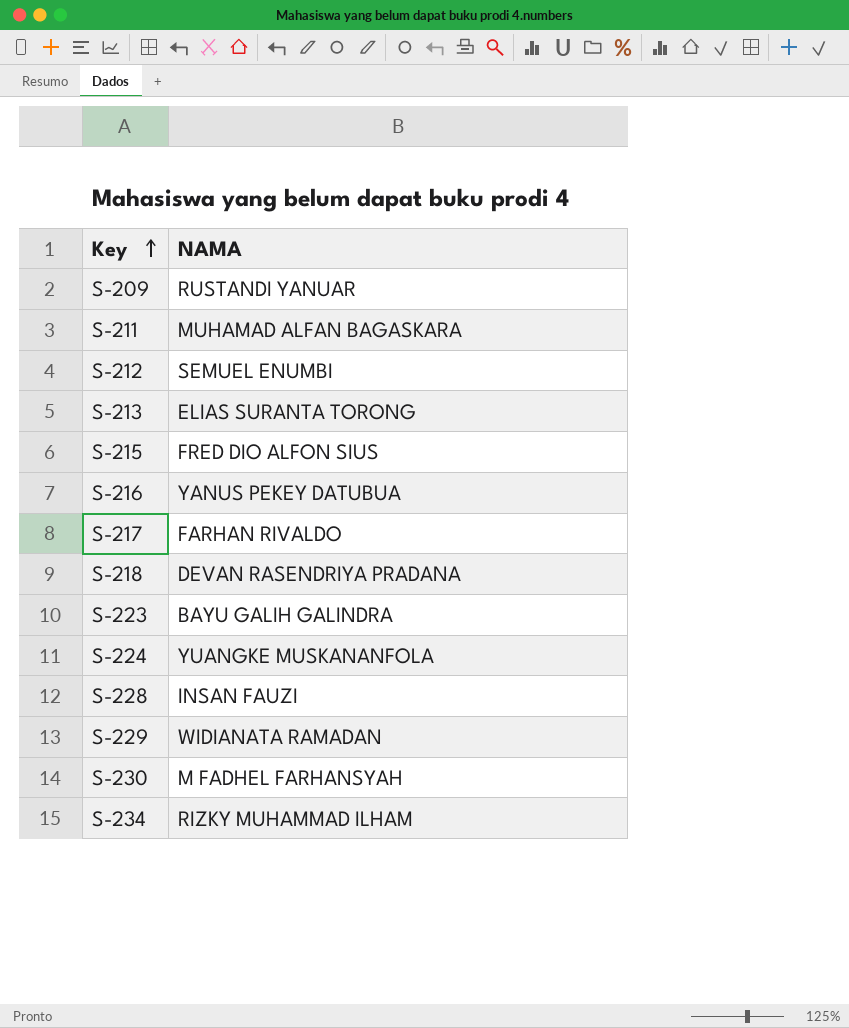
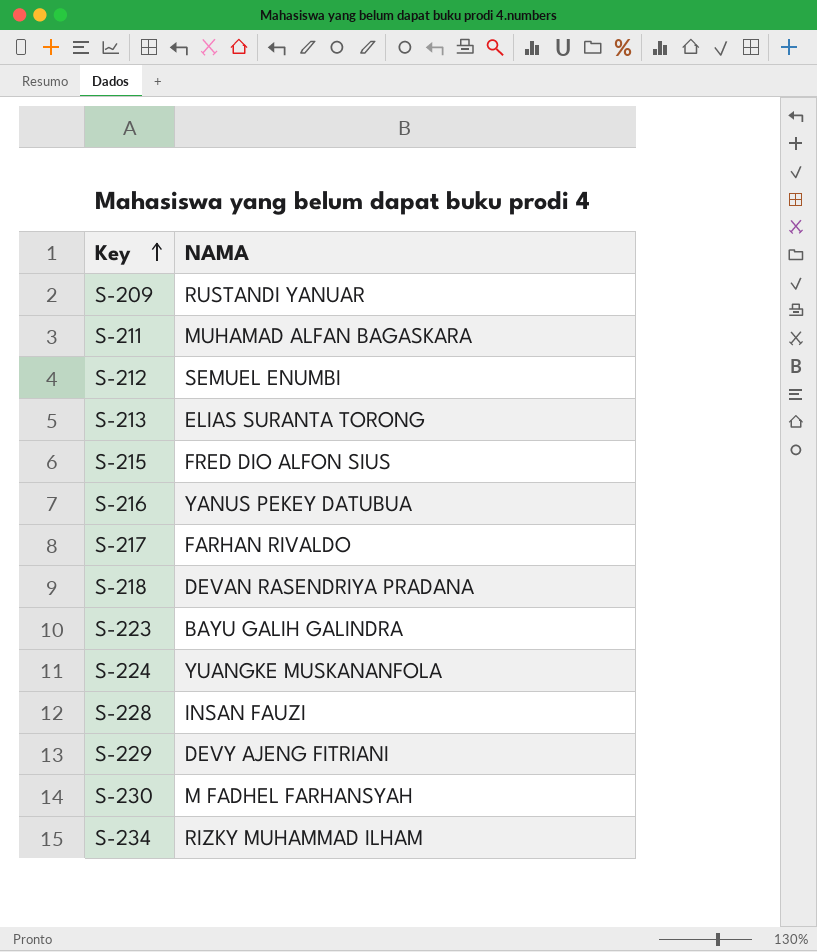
S-229 | NAMA: WIDIANATA RAMADAN -> DEVY AJENG FITRIANI

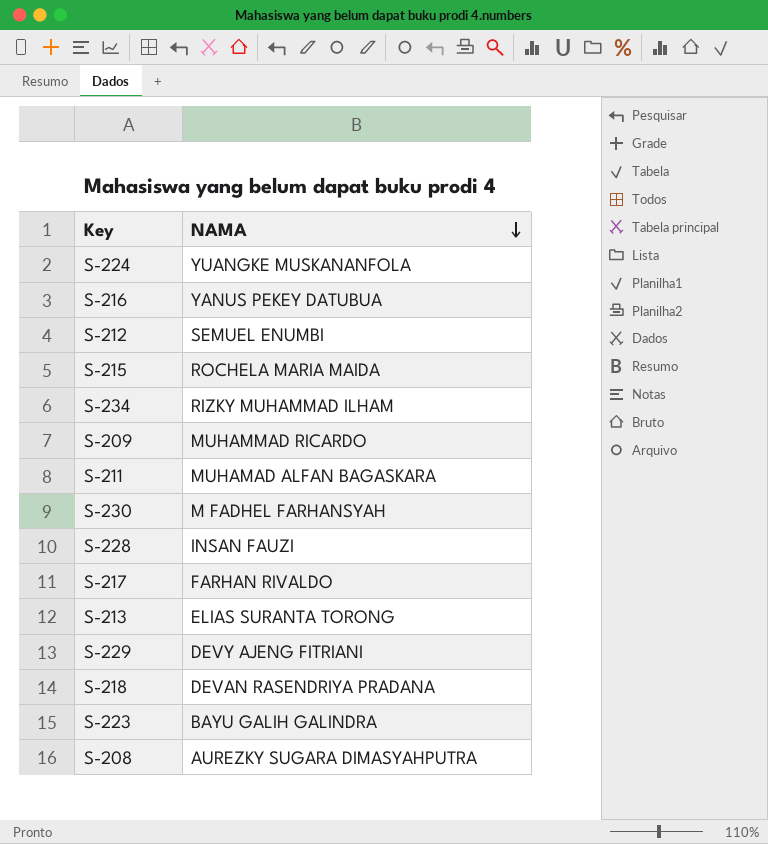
row order: Key ascending -> NAMA descending
S-215 | NAMA: FRED DIO ALFON SIUS -> ROCHELA MARIA MAIDA
S-209 | NAMA: RUSTANDI YANUAR -> MUHAMMAD RICARDO
row S-208: none -> AUREZKY SUGARA DIMASYAHPUTRA

